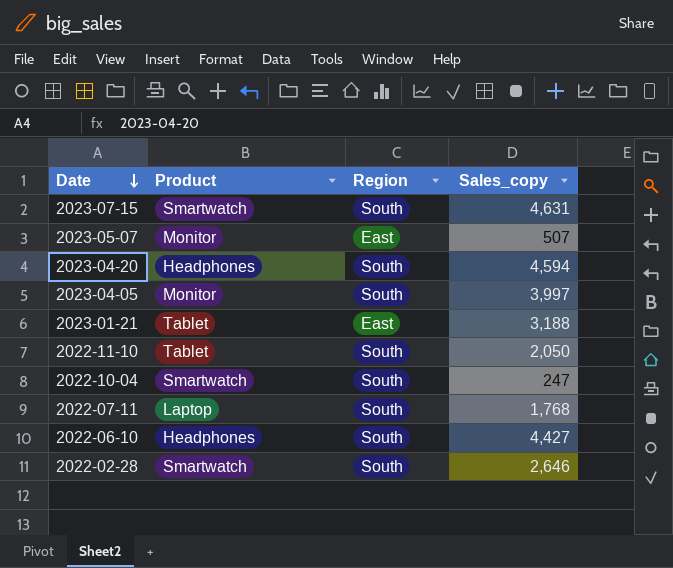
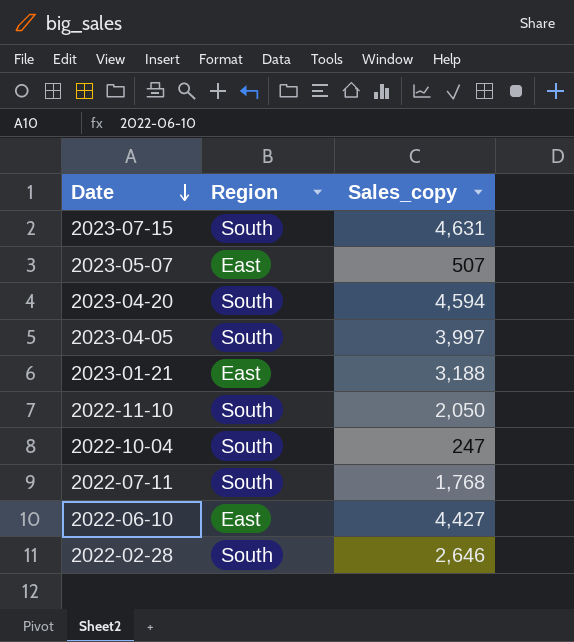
column Product | position: 2 -> none
2022-06-10 | Region: South -> East

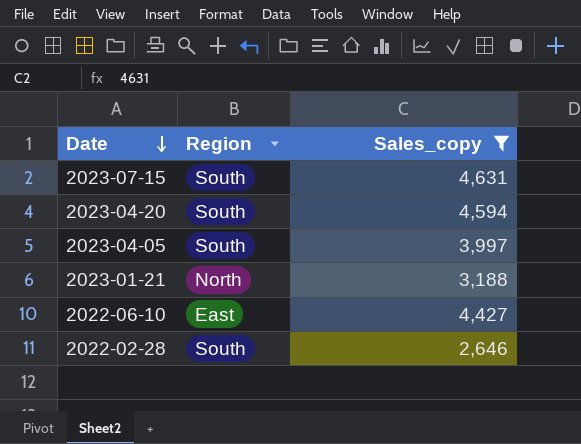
filter: none -> Sales_copy >= 2,646
2023-01-21 | Region: East -> North

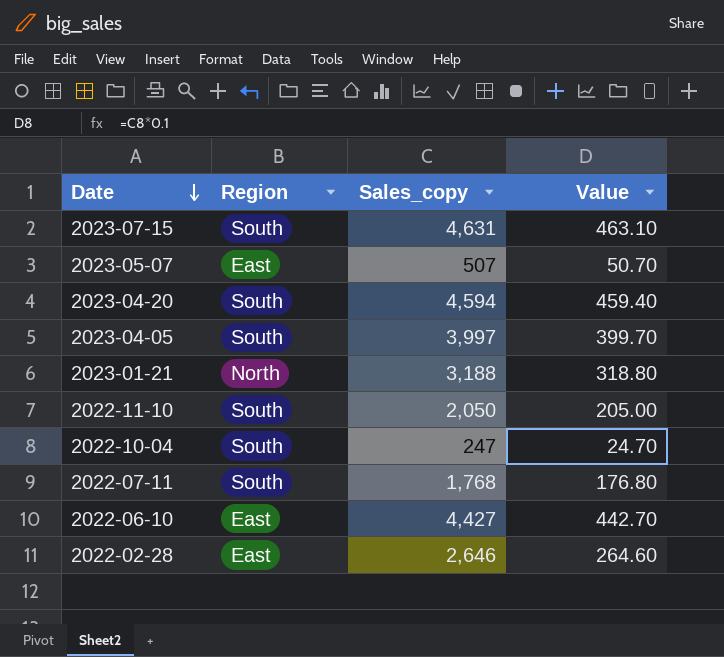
filter: Sales_copy >= 2,646 -> none
column Value | formula: none -> [Sales_copy] * 0.1
2022-02-28 | Region: South -> East

